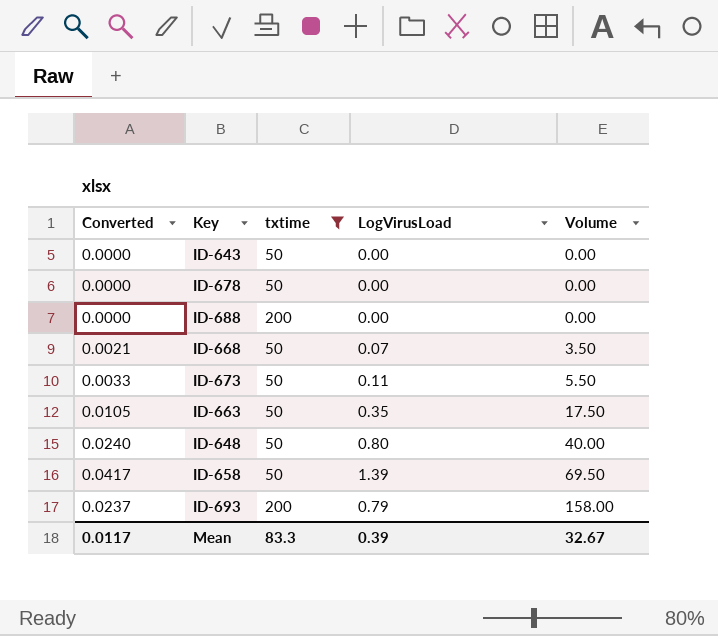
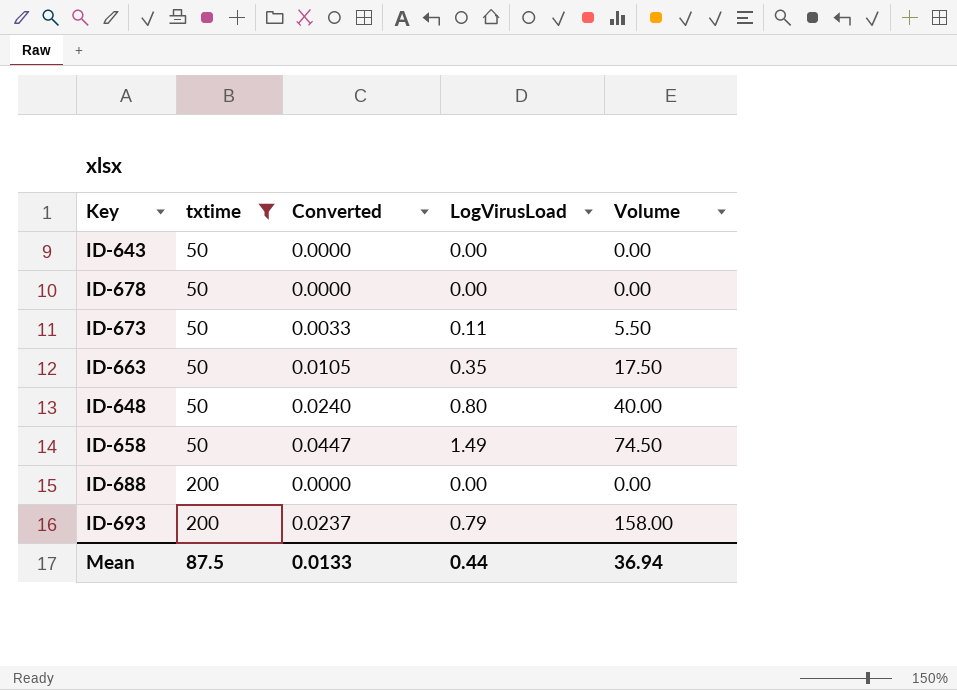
row order: Volume ascending -> txtime ascending
column Converted | position: 1 -> 3
row ID-668: 0.0021 | 50 | 0.07 | 3.50 -> none
ID-658 | Converted: 0.0417 -> 0.0447
ID-658 | LogVirusLoad: 1.39 -> 1.49
ID-658 | Volume: 69.50 -> 74.50
Mean | txtime: 83.3 -> 87.5
Mean | Converted: 0.0117 -> 0.0133
Mean | LogVirusLoad: 0.39 -> 0.44
Mean | Volume: 32.67 -> 36.94

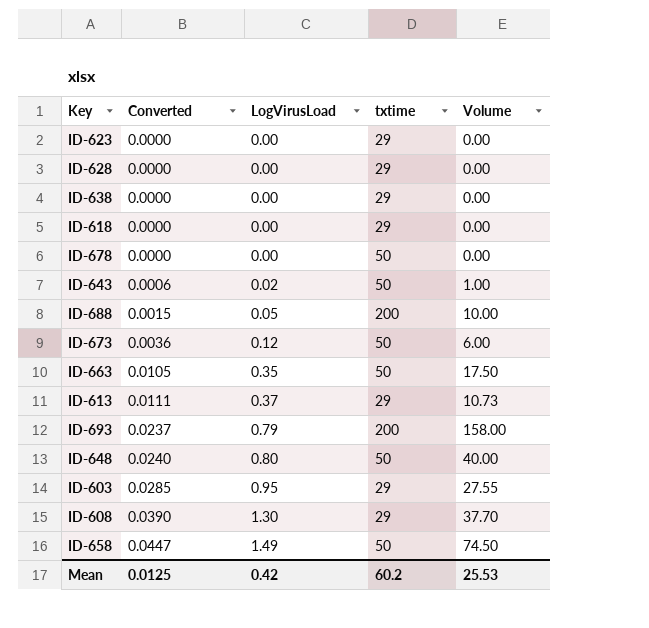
filter: txtime != 29 -> none
row order: txtime ascending -> Converted ascending
column txtime | position: 2 -> 4
ID-643 | Converted: 0.0000 -> 0.0006
ID-643 | LogVirusLoad: 0.00 -> 0.02
ID-643 | Volume: 0.00 -> 1.00
ID-688 | Converted: 0.0000 -> 0.0015
ID-688 | LogVirusLoad: 0.00 -> 0.05
ID-688 | Volume: 0.00 -> 10.00
ID-673 | Converted: 0.0033 -> 0.0036
ID-673 | LogVirusLoad: 0.11 -> 0.12
ID-673 | Volume: 5.50 -> 6.00
Mean | Converted: 0.0133 -> 0.0125
Mean | LogVirusLoad: 0.44 -> 0.42
Mean | txtime: 87.5 -> 60.2
Mean | Volume: 36.94 -> 25.53

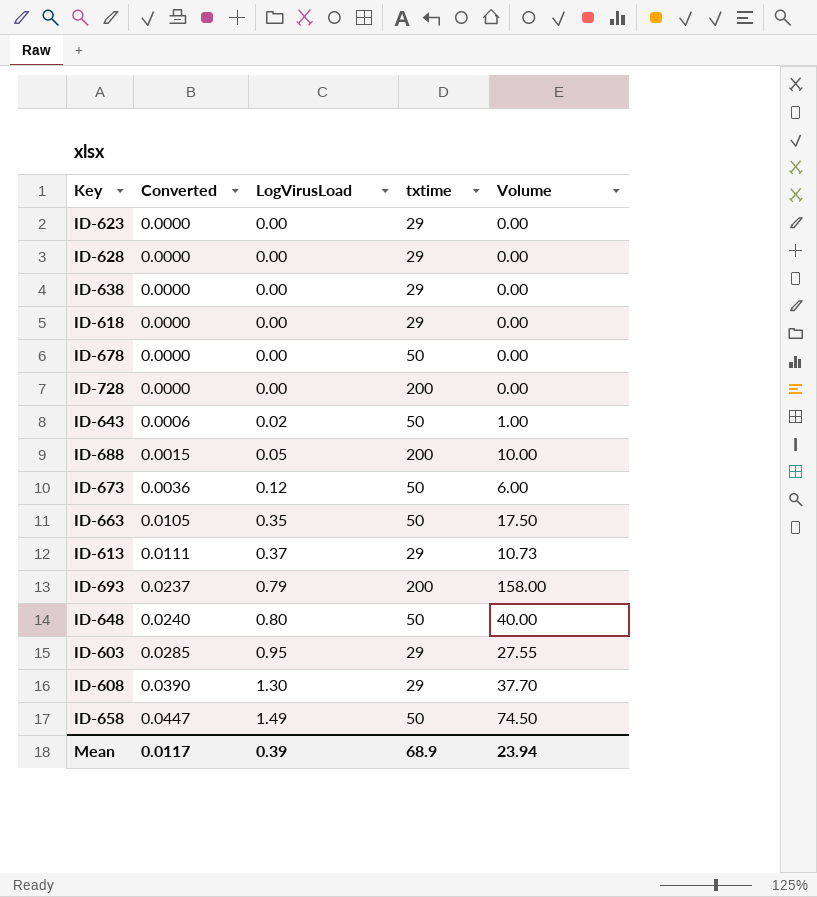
row ID-728: none -> 0.0000 | 0.00 | 200 | 0.00
Mean | Converted: 0.0125 -> 0.0117
Mean | LogVirusLoad: 0.42 -> 0.39
Mean | txtime: 60.2 -> 68.9
Mean | Volume: 25.53 -> 23.94

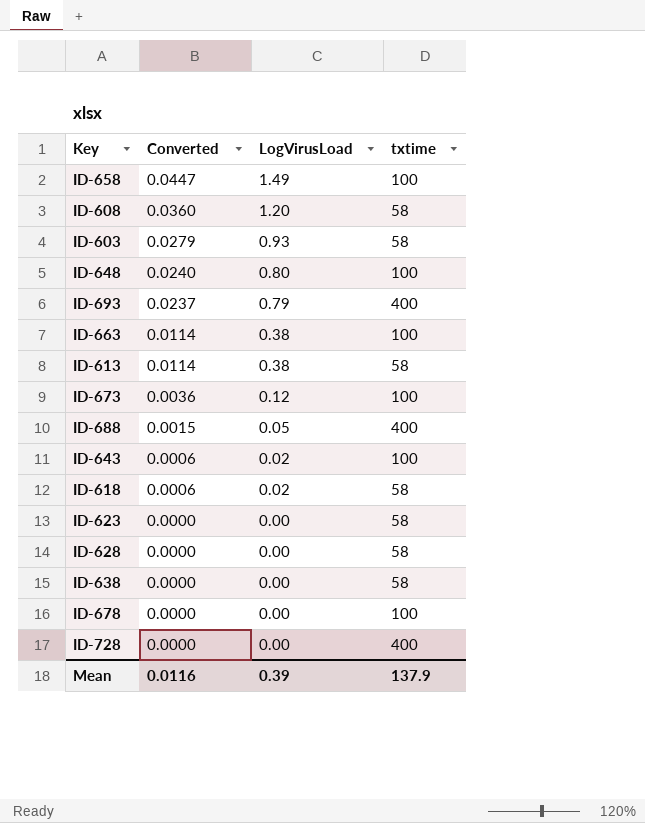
row order: Converted ascending -> Converted descending
column Volume | formula: [LogVirusLoad] * [txtime] -> none
ID-658 | txtime: 50 -> 100
ID-608 | Converted: 0.0390 -> 0.0360
ID-608 | LogVirusLoad: 1.30 -> 1.20
ID-608 | txtime: 29 -> 58
ID-603 | Converted: 0.0285 -> 0.0279
ID-603 | LogVirusLoad: 0.95 -> 0.93
ID-603 | txtime: 29 -> 58
ID-648 | txtime: 50 -> 100
ID-693 | txtime: 200 -> 400
ID-663 | Converted: 0.0105 -> 0.0114
ID-663 | LogVirusLoad: 0.35 -> 0.38
ID-663 | txtime: 50 -> 100
ID-613 | Converted: 0.0111 -> 0.0114
ID-613 | LogVirusLoad: 0.37 -> 0.38
ID-613 | txtime: 29 -> 58
ID-673 | txtime: 50 -> 100
ID-688 | txtime: 200 -> 400
ID-643 | txtime: 50 -> 100
ID-618 | Converted: 0.0000 -> 0.0006
ID-618 | LogVirusLoad: 0.00 -> 0.02
ID-618 | txtime: 29 -> 58
ID-623 | txtime: 29 -> 58
ID-628 | txtime: 29 -> 58
ID-638 | txtime: 29 -> 58
ID-678 | txtime: 50 -> 100
ID-728 | txtime: 200 -> 400
Mean | Converted: 0.0117 -> 0.0116
Mean | txtime: 68.9 -> 137.9

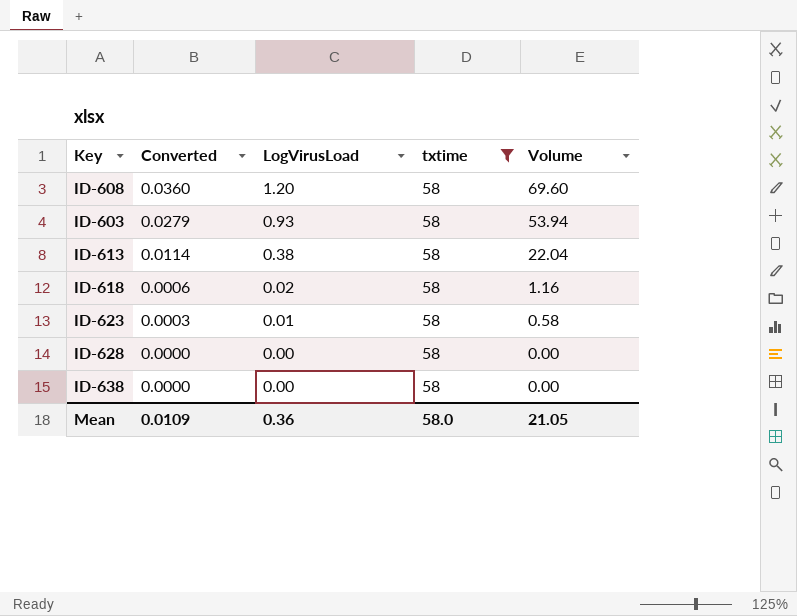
filter: none -> txtime = 58
column Volume | formula: none -> [LogVirusLoad] * [txtime]
ID-623 | Converted: 0.0000 -> 0.0003
ID-623 | LogVirusLoad: 0.00 -> 0.01
Mean | Converted: 0.0116 -> 0.0109
Mean | LogVirusLoad: 0.39 -> 0.36
Mean | txtime: 137.9 -> 58.0

